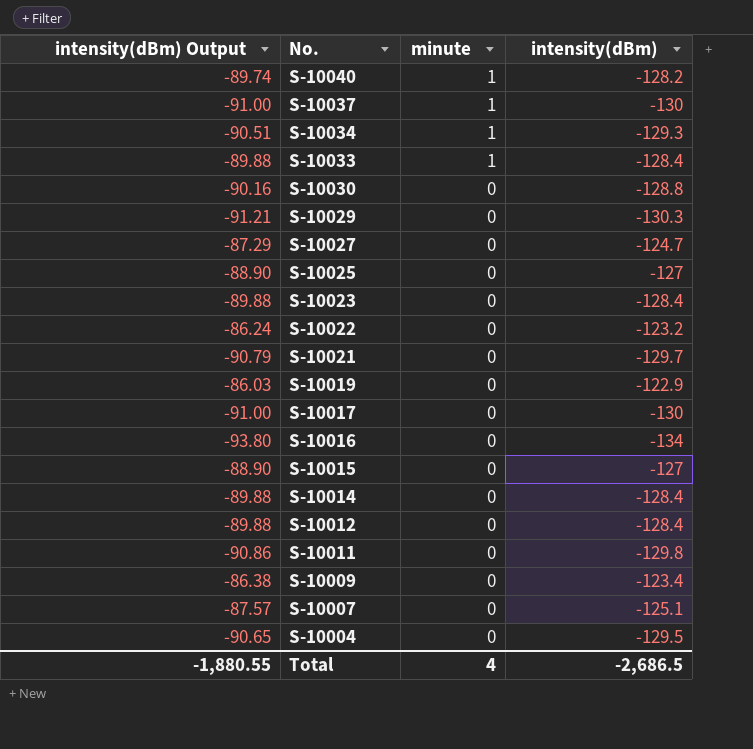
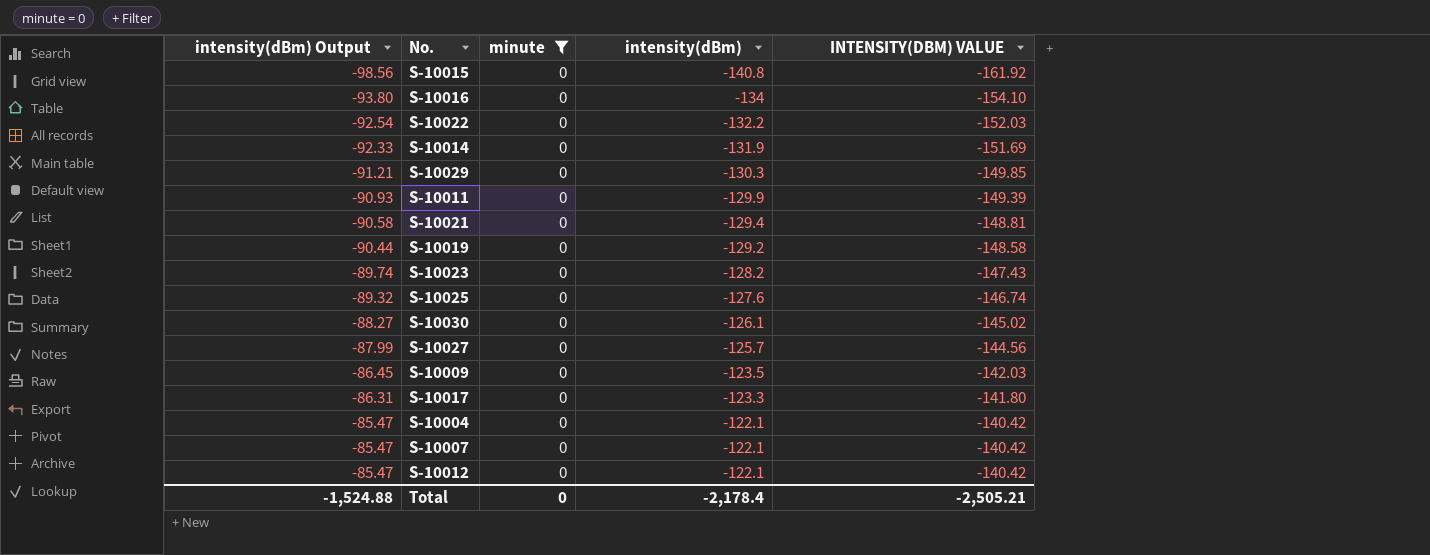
filter: none -> minute = 0
row order: No. descending -> intensity(dBm) Output ascending
column INTENSITY(DBM) VALUE | formula: none -> [intensity(dBm)] * 1.15
S-10015 | intensity(dBm) Output: -88.90 -> -98.56
S-10015 | intensity(dBm): -127 -> -140.8
S-10022 | intensity(dBm) Output: -86.24 -> -92.54
S-10022 | intensity(dBm): -123.2 -> -132.2
S-10014 | intensity(dBm) Output: -89.88 -> -92.33
S-10014 | intensity(dBm): -128.4 -> -131.9
S-10011 | intensity(dBm) Output: -90.86 -> -90.93
S-10011 | intensity(dBm): -129.8 -> -129.9
S-10021 | intensity(dBm) Output: -90.79 -> -90.58
S-10021 | intensity(dBm): -129.7 -> -129.4
S-10019 | intensity(dBm) Output: -86.03 -> -90.44
S-10019 | intensity(dBm): -122.9 -> -129.2
S-10023 | intensity(dBm) Output: -89.88 -> -89.74
S-10023 | intensity(dBm): -128.4 -> -128.2
S-10025 | intensity(dBm) Output: -88.90 -> -89.32
S-10025 | intensity(dBm): -127 -> -127.6
S-10030 | intensity(dBm) Output: -90.16 -> -88.27
S-10030 | intensity(dBm): -128.8 -> -126.1
S-10027 | intensity(dBm) Output: -87.29 -> -87.99
S-10027 | intensity(dBm): -124.7 -> -125.7
S-10009 | intensity(dBm) Output: -86.38 -> -86.45
S-10009 | intensity(dBm): -123.4 -> -123.5
S-10017 | intensity(dBm) Output: -91.00 -> -86.31
S-10017 | intensity(dBm): -130 -> -123.3
S-10004 | intensity(dBm) Output: -90.65 -> -85.47
S-10004 | intensity(dBm): -129.5 -> -122.1
S-10007 | intensity(dBm) Output: -87.57 -> -85.47
S-10007 | intensity(dBm): -125.1 -> -122.1
S-10012 | intensity(dBm) Output: -89.88 -> -85.47
S-10012 | intensity(dBm): -128.4 -> -122.1
Total | intensity(dBm) Output: -1,880.55 -> -1,524.88
Total | minute: 4 -> 0
Total | intensity(dBm): -2,686.5 -> -2,178.4

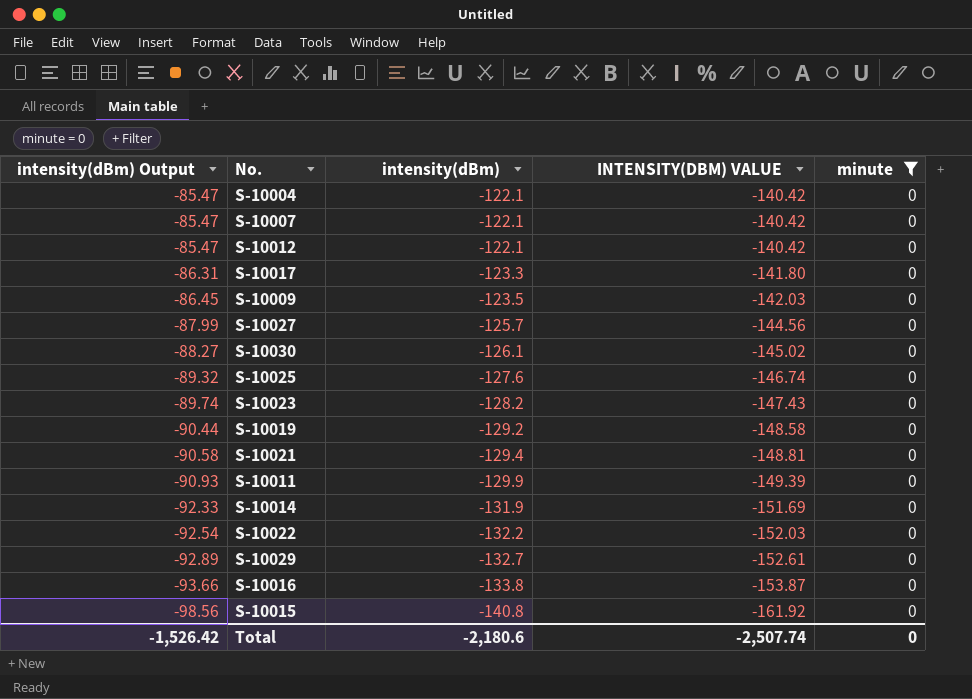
row order: intensity(dBm) Output ascending -> intensity(dBm) Output descending
column minute | position: 3 -> 5
S-10029 | intensity(dBm) Output: -91.21 -> -92.89
S-10029 | intensity(dBm): -130.3 -> -132.7
S-10029 | INTENSITY(DBM) VALUE: -149.85 -> -152.61
S-10016 | intensity(dBm) Output: -93.80 -> -93.66
S-10016 | intensity(dBm): -134 -> -133.8
S-10016 | INTENSITY(DBM) VALUE: -154.10 -> -153.87
Total | intensity(dBm) Output: -1,524.88 -> -1,526.42
Total | intensity(dBm): -2,178.4 -> -2,180.6
Total | INTENSITY(DBM) VALUE: -2,505.21 -> -2,507.74

